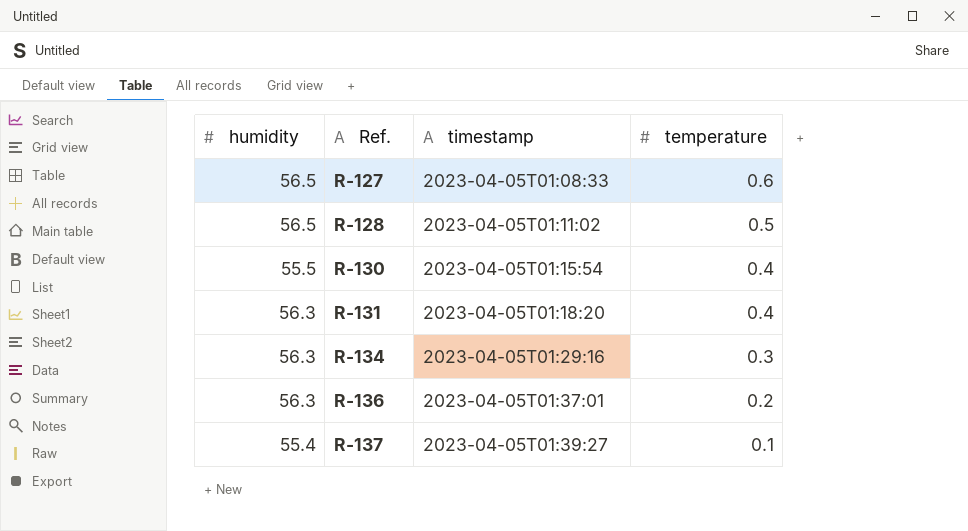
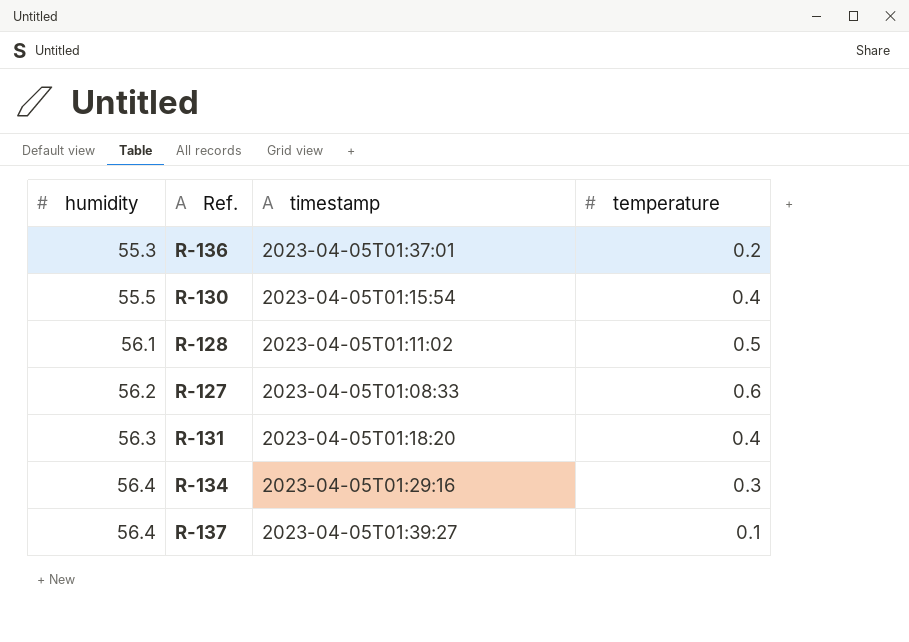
row order: Ref. ascending -> humidity ascending
R-136 | humidity: 56.3 -> 55.3
R-128 | humidity: 56.5 -> 56.1
R-127 | humidity: 56.5 -> 56.2
R-134 | humidity: 56.3 -> 56.4
R-137 | humidity: 55.4 -> 56.4

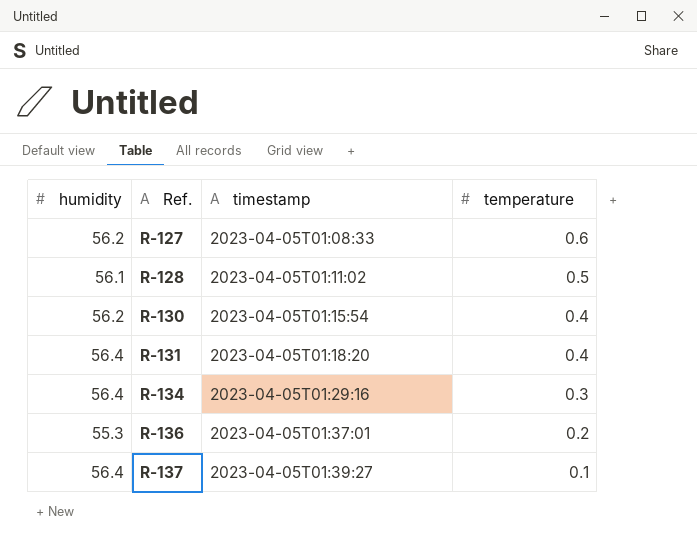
row order: humidity ascending -> Ref. ascending
R-130 | humidity: 55.5 -> 56.2
R-131 | humidity: 56.3 -> 56.4

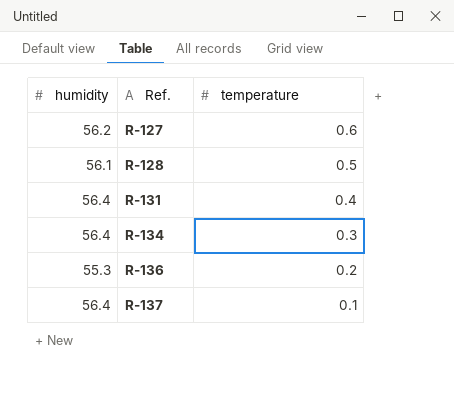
column timestamp | position: 3 -> none
row R-130: 56.2 | 2023-04-05T01:15:54 | 0.4 -> none

